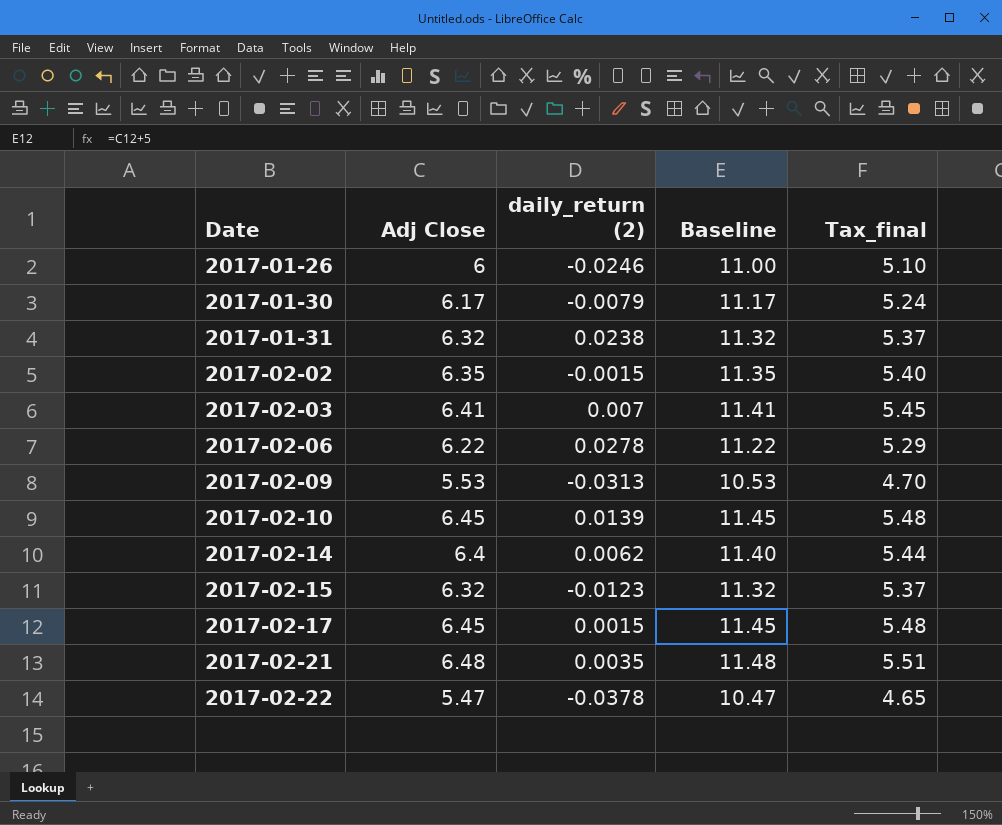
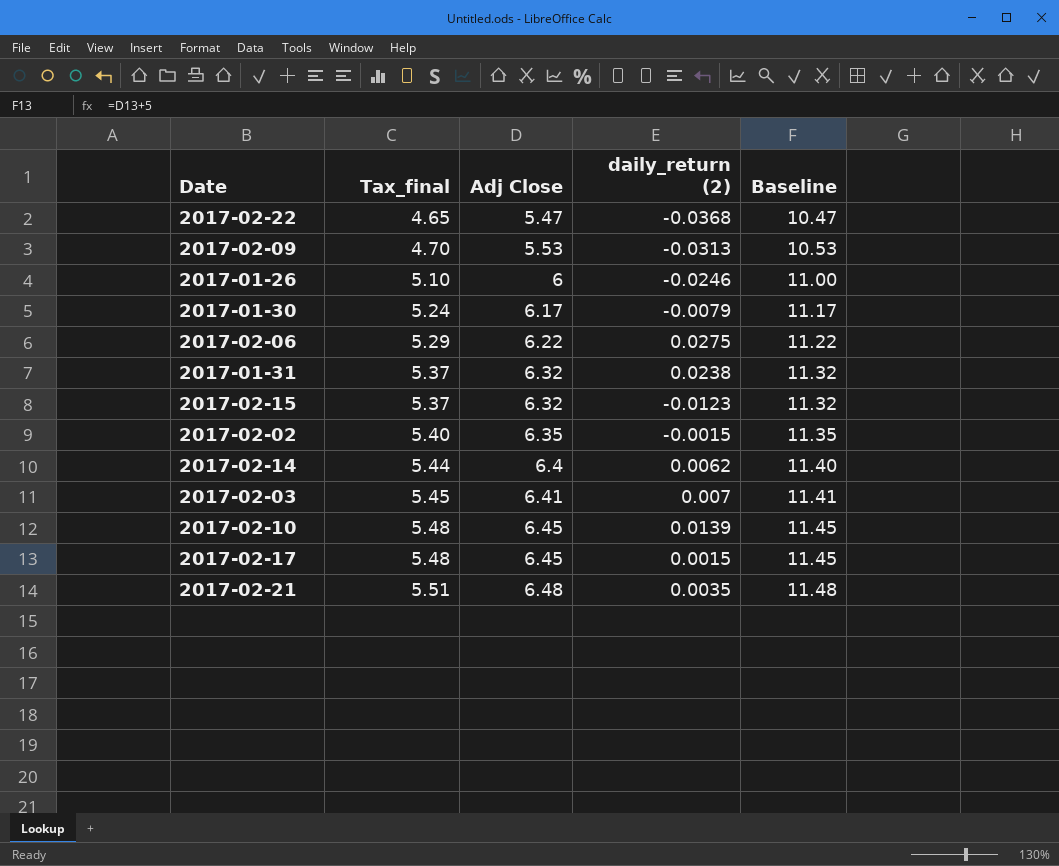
row order: Date ascending -> Tax_final ascending
column Tax_final | position: 5 -> 2
2017-02-22 | daily_return (2): -0.0378 -> -0.0368
2017-02-06 | daily_return (2): 0.0278 -> 0.0275

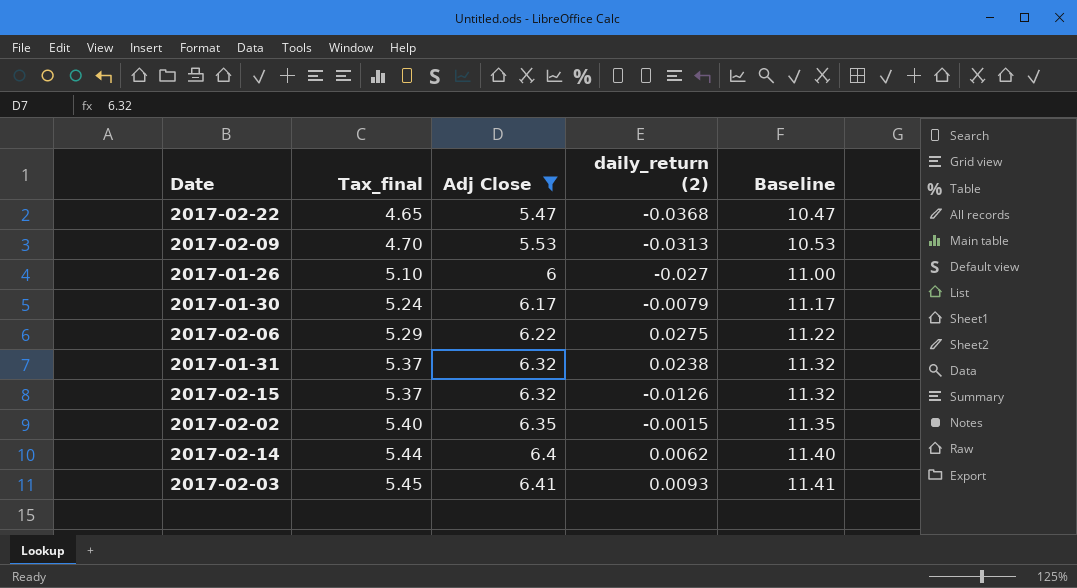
filter: none -> Adj Close <= 6.41
2017-01-26 | daily_return (2): -0.0246 -> -0.027
2017-02-15 | daily_return (2): -0.0123 -> -0.0126
2017-02-03 | daily_return (2): 0.007 -> 0.0093

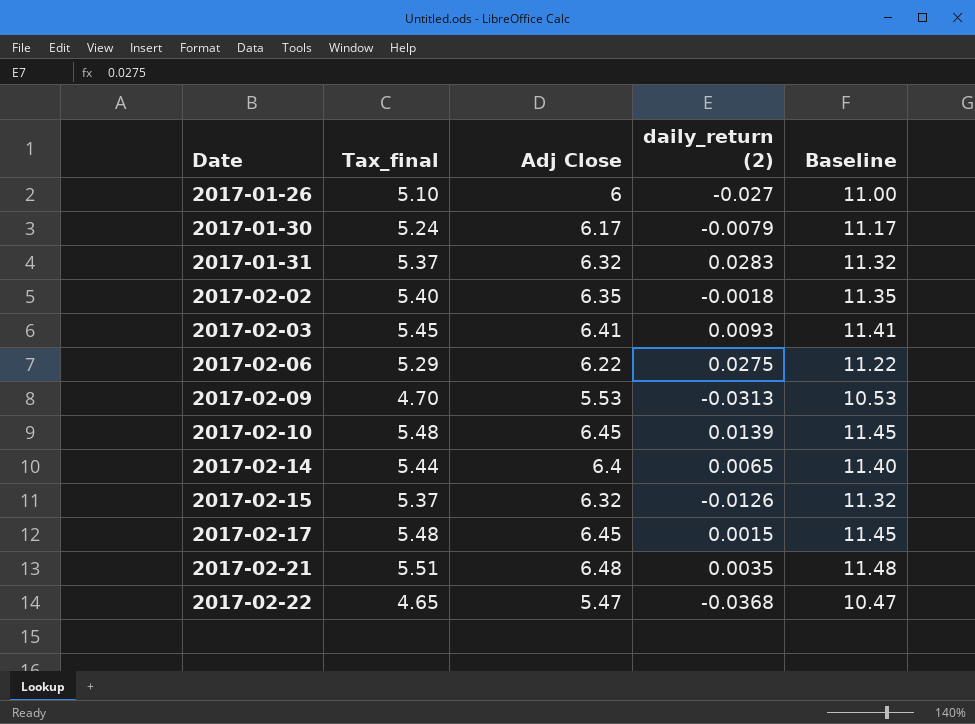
filter: Adj Close <= 6.41 -> none
row order: Tax_final ascending -> Date ascending
2017-01-31 | daily_return (2): 0.0238 -> 0.0283
2017-02-02 | daily_return (2): -0.0015 -> -0.0018
2017-02-14 | daily_return (2): 0.0062 -> 0.0065

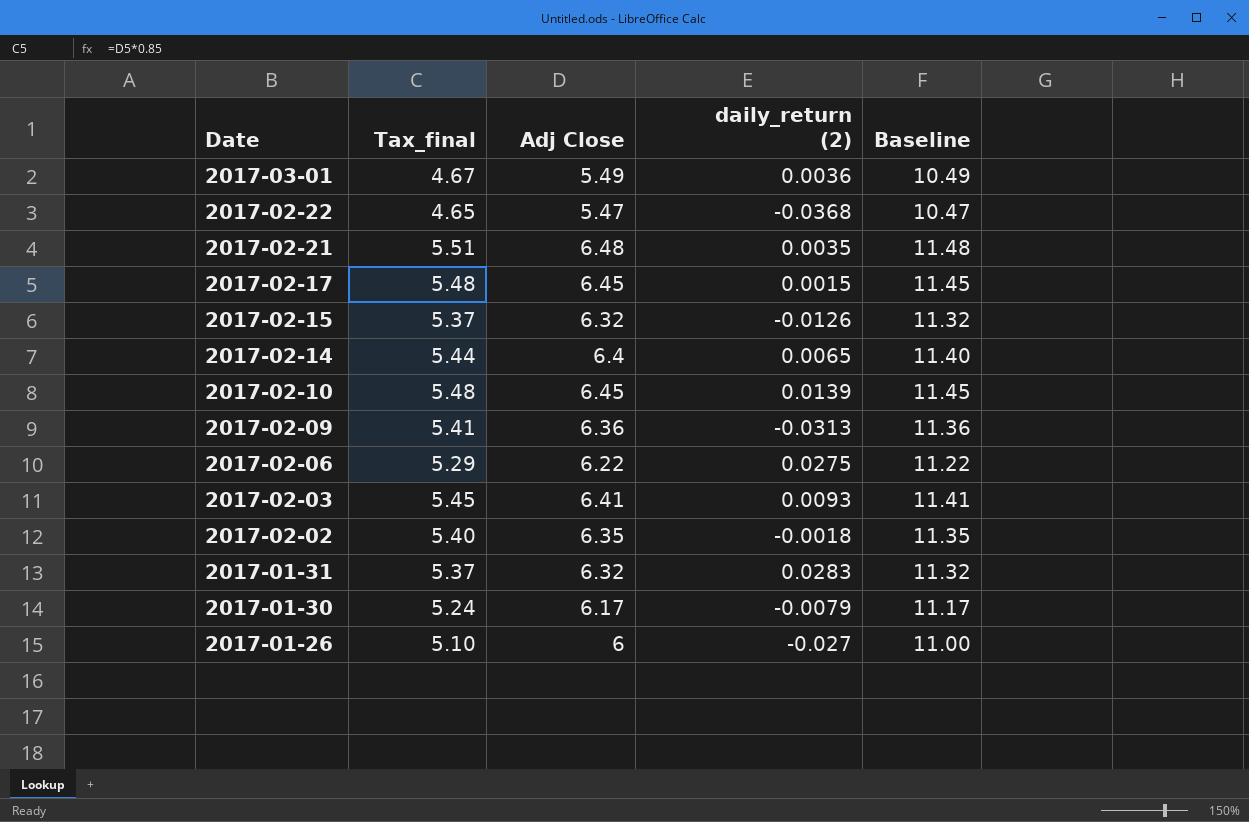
row order: Date ascending -> Date descending
row 2017-03-01: none -> 4.67 | 5.49 | 0.0036 | 10.49
2017-02-09 | Tax_final: 4.70 -> 5.41
2017-02-09 | Adj Close: 5.53 -> 6.36
2017-02-09 | Baseline: 10.53 -> 11.36

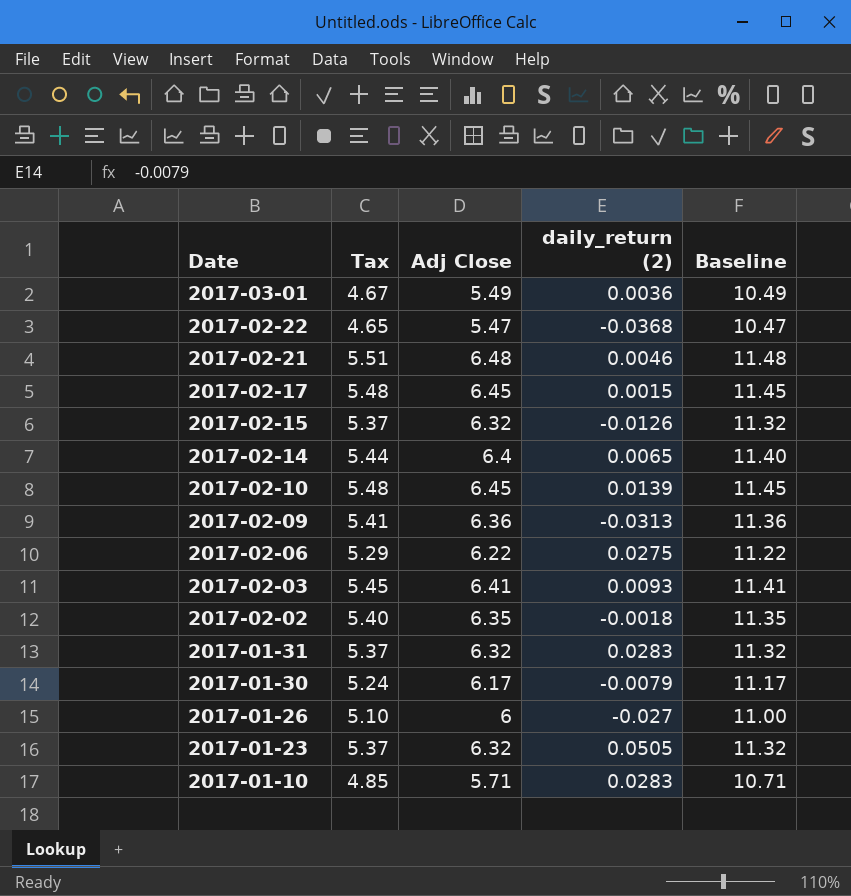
column name: Tax_final -> Tax
2017-02-21 | daily_return (2): 0.0035 -> 0.0046
row 2017-01-23: none -> 5.37 | 6.32 | 0.0505 | 11.32
row 2017-01-10: none -> 4.85 | 5.71 | 0.0283 | 10.71

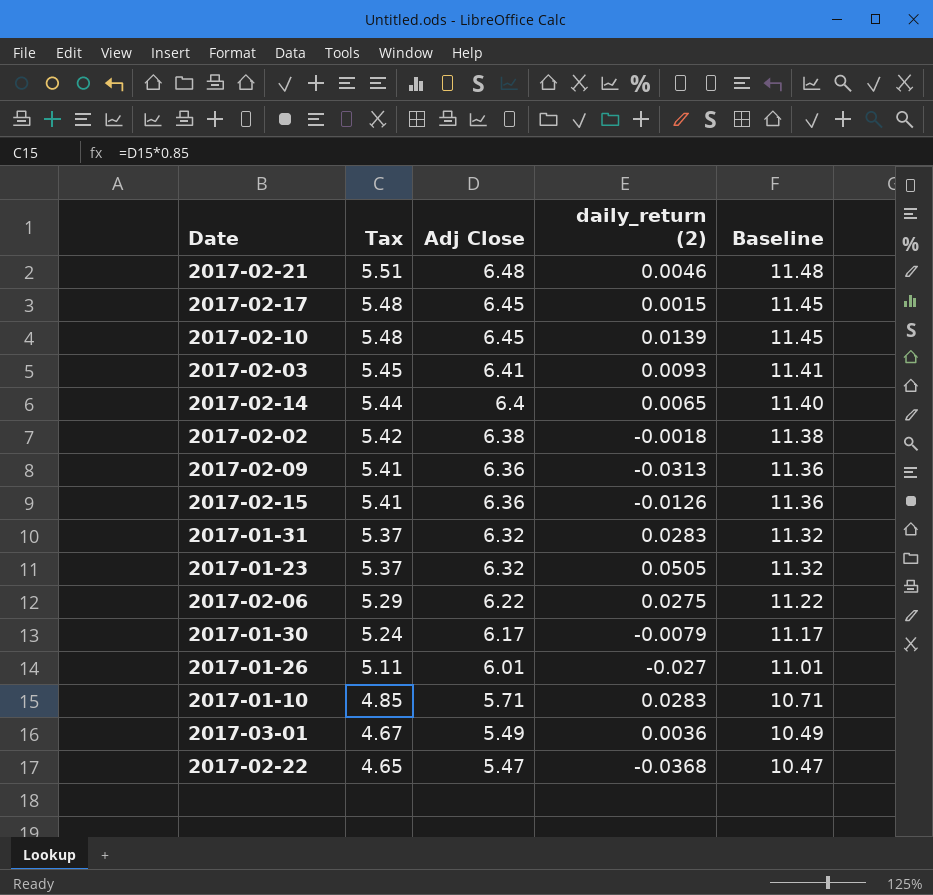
row order: Date descending -> Tax descending
2017-02-02 | Tax: 5.40 -> 5.42
2017-02-02 | Adj Close: 6.35 -> 6.38
2017-02-02 | Baseline: 11.35 -> 11.38
2017-02-15 | Tax: 5.37 -> 5.41
2017-02-15 | Adj Close: 6.32 -> 6.36
2017-02-15 | Baseline: 11.32 -> 11.36
2017-01-26 | Tax: 5.10 -> 5.11
2017-01-26 | Adj Close: 6 -> 6.01
2017-01-26 | Baseline: 11.00 -> 11.01

